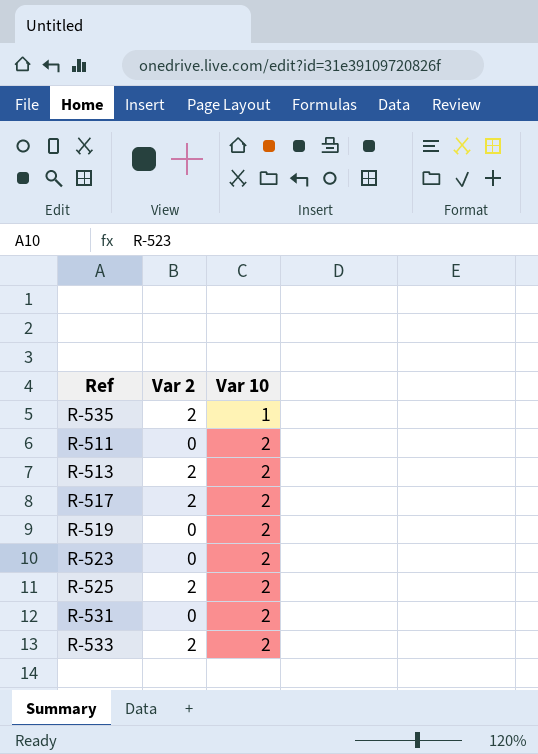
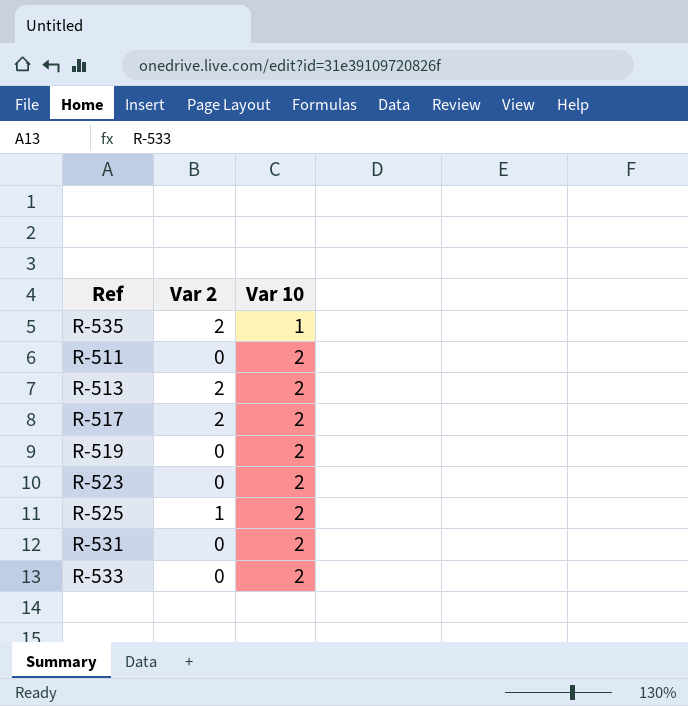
R-525 | Var 2: 2 -> 1
R-533 | Var 2: 2 -> 0

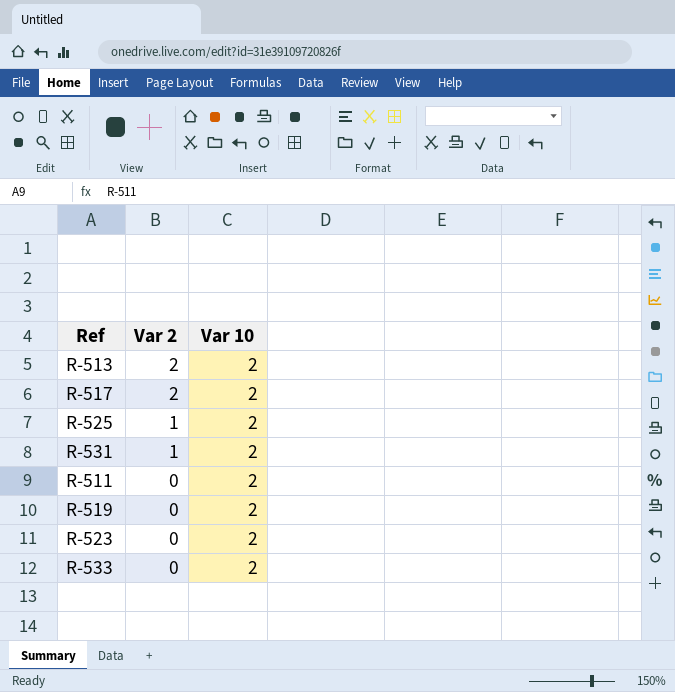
row order: Var 10 ascending -> Var 2 descending
row R-535: 2 | 1 -> none
R-531 | Var 2: 0 -> 1

